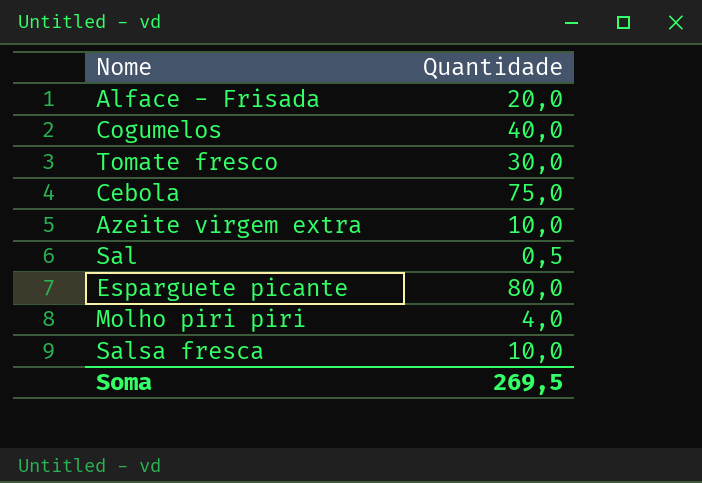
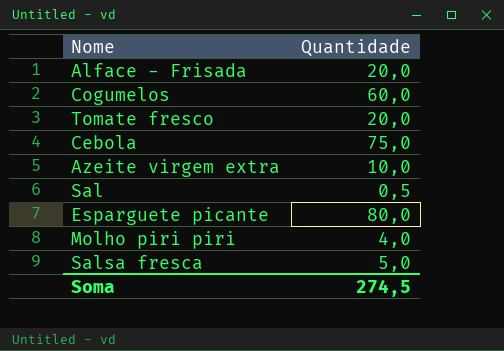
Cogumelos | Quantidade: 40,0 -> 60,0
Tomate fresco | Quantidade: 30,0 -> 20,0
Salsa fresca | Quantidade: 10,0 -> 5,0
Soma | Quantidade: 269,5 -> 274,5

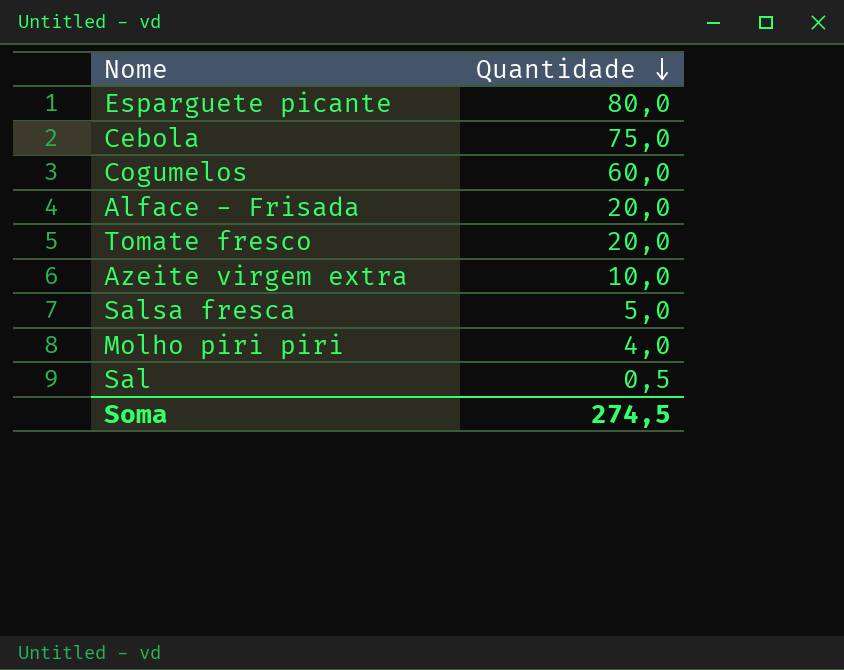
row order: none -> Quantidade descending

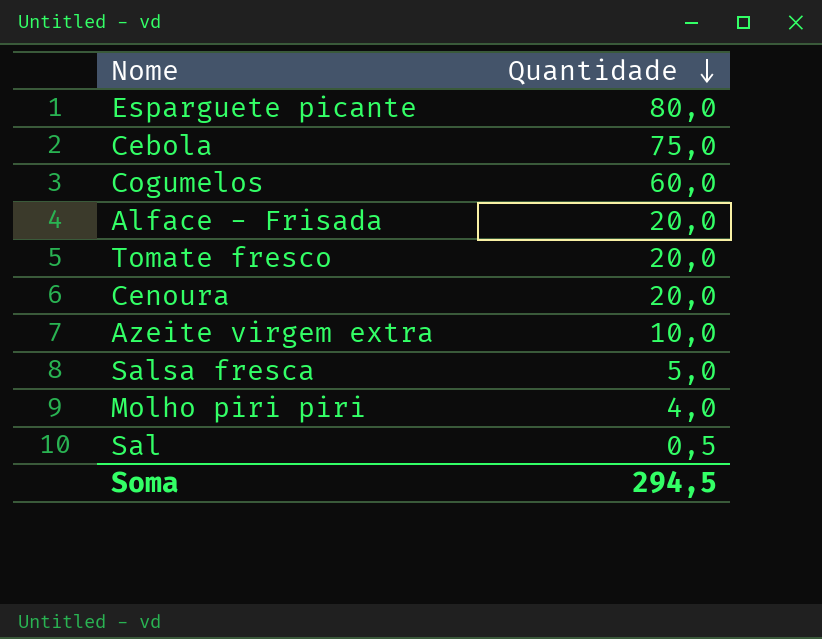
row Cenoura: none -> 20,0
Soma | Quantidade: 274,5 -> 294,5

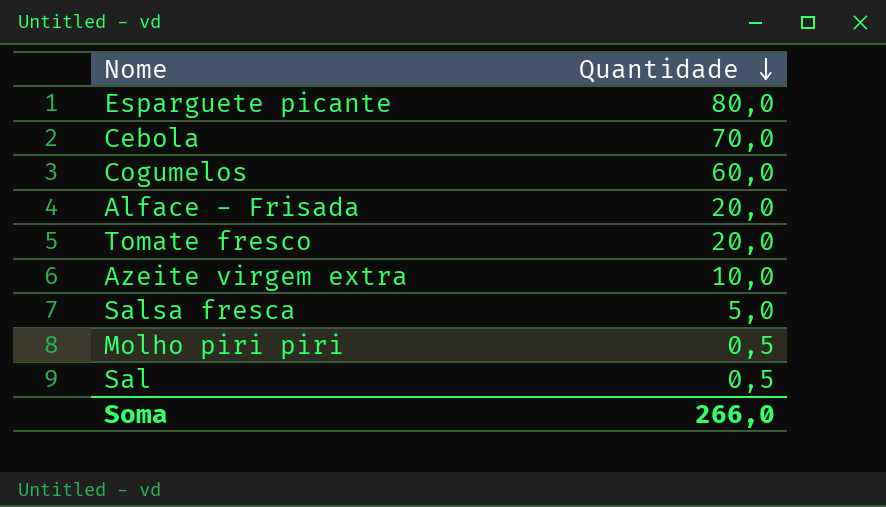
row Cenoura: 20,0 -> none
Cebola | Quantidade: 75,0 -> 70,0
Molho piri piri | Quantidade: 4,0 -> 0,5
Soma | Quantidade: 294,5 -> 266,0

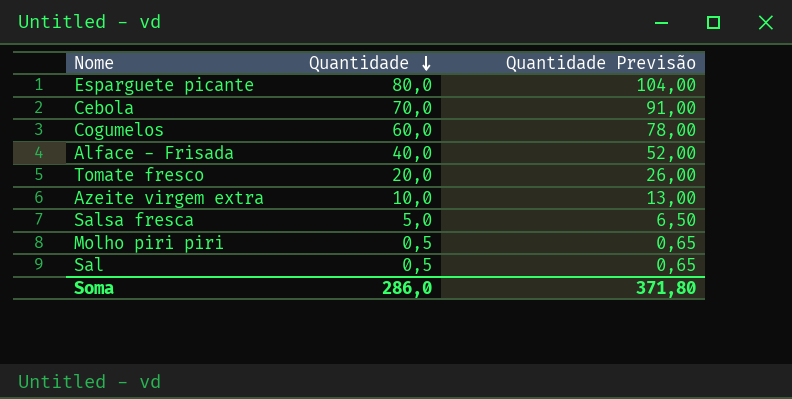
column Quantidade Previsão | formula: none -> [Quantidade] * 1,3
Alface - Frisada | Quantidade: 20,0 -> 40,0
Soma | Quantidade: 266,0 -> 286,0

